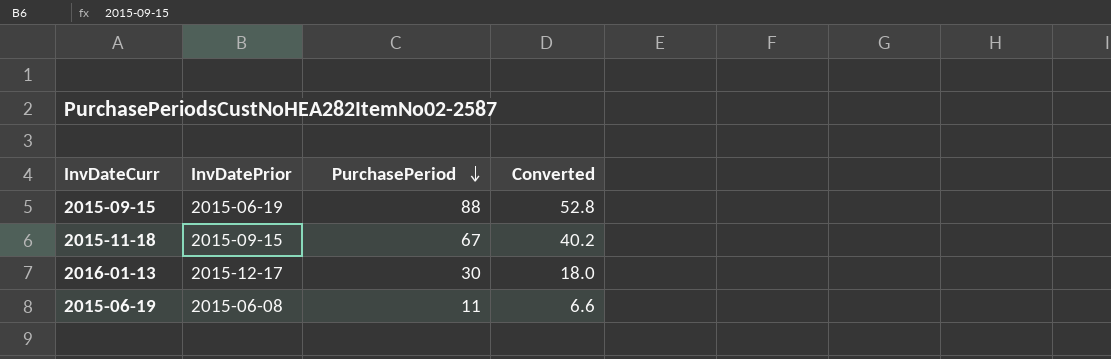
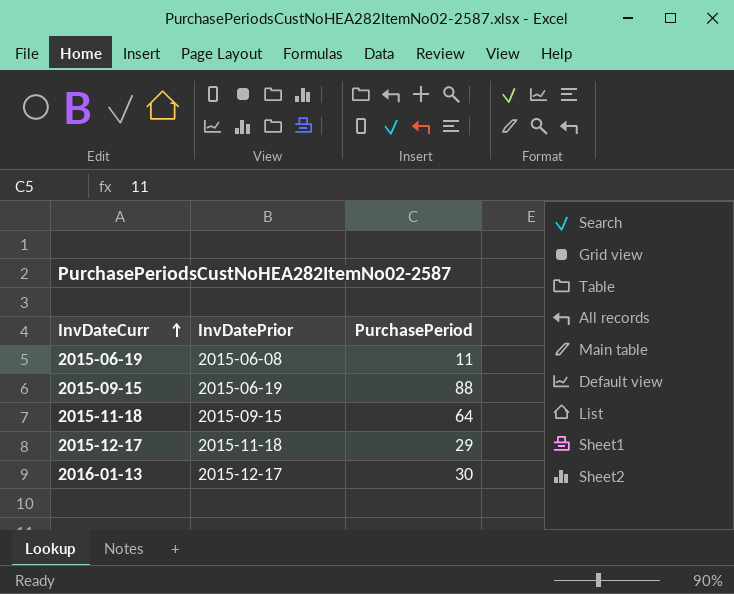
row order: PurchasePeriod descending -> InvDateCurr ascending
column Converted | formula: [PurchasePeriod] * 0.6 -> none
2015-11-18 | PurchasePeriod: 67 -> 64
row 2015-12-17: none -> 2015-11-18 | 29

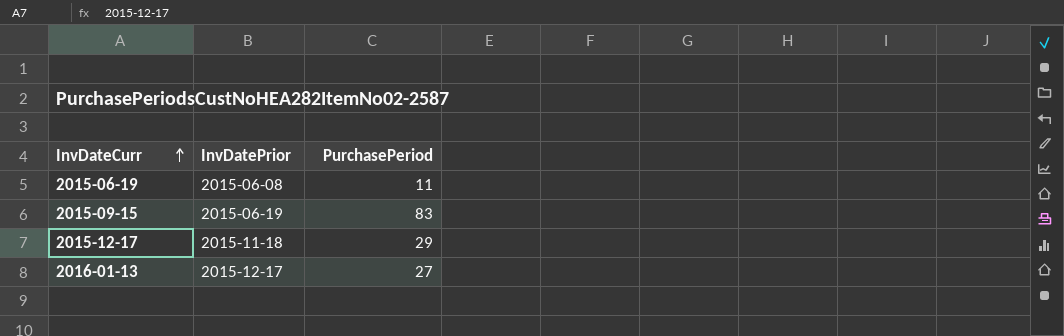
row 2015-11-18: 2015-09-15 | 64 -> none
2015-09-15 | PurchasePeriod: 88 -> 83
2016-01-13 | PurchasePeriod: 30 -> 27

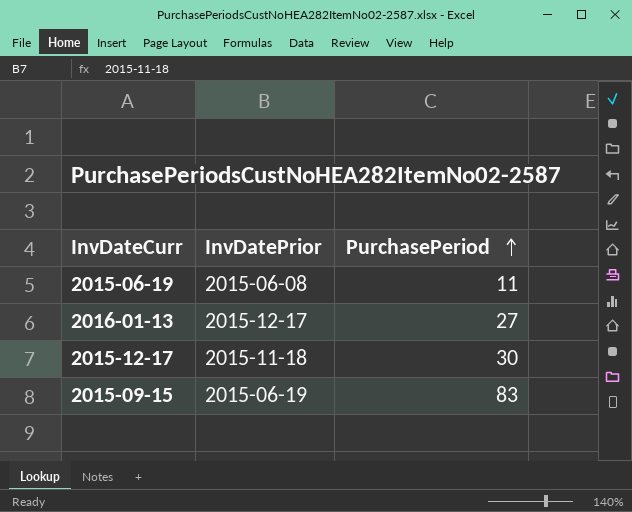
row order: InvDateCurr ascending -> PurchasePeriod ascending
2015-12-17 | PurchasePeriod: 29 -> 30

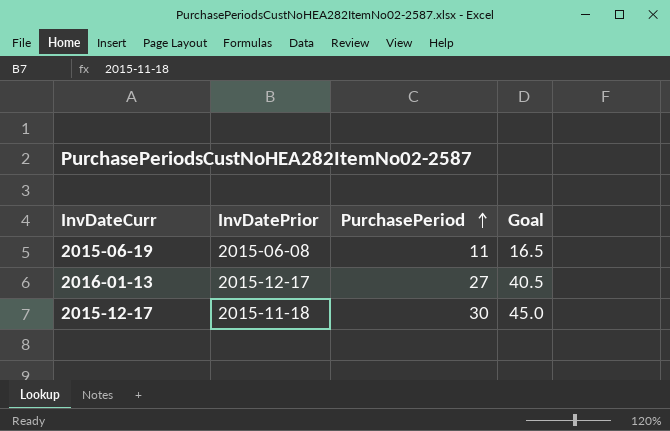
column Goal | formula: none -> [PurchasePeriod] * 1.5
row 2015-09-15: 2015-06-19 | 83 -> none

